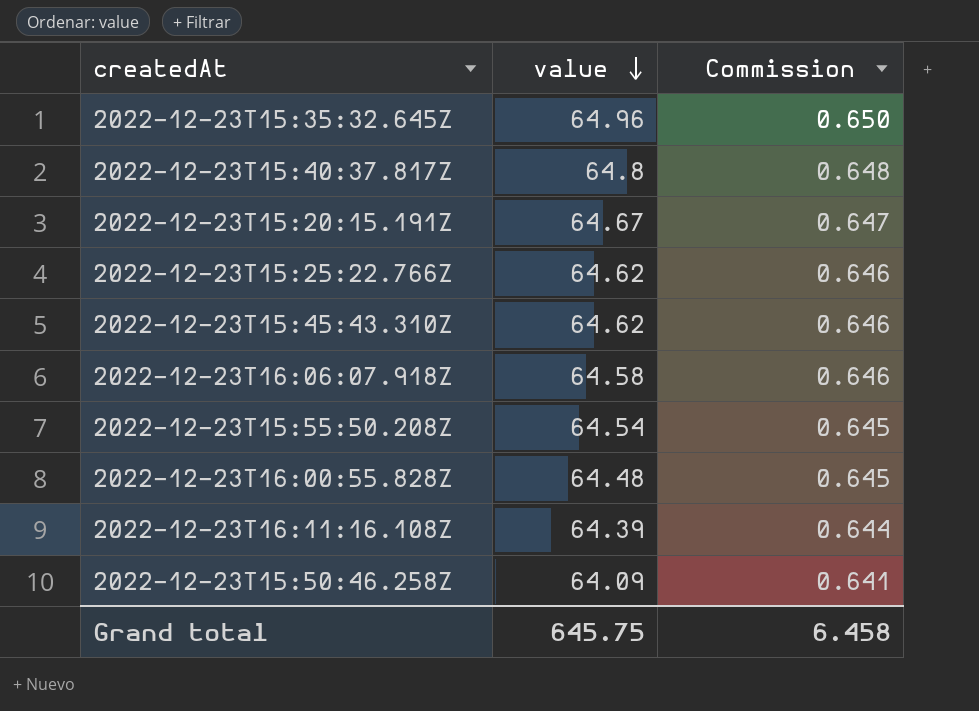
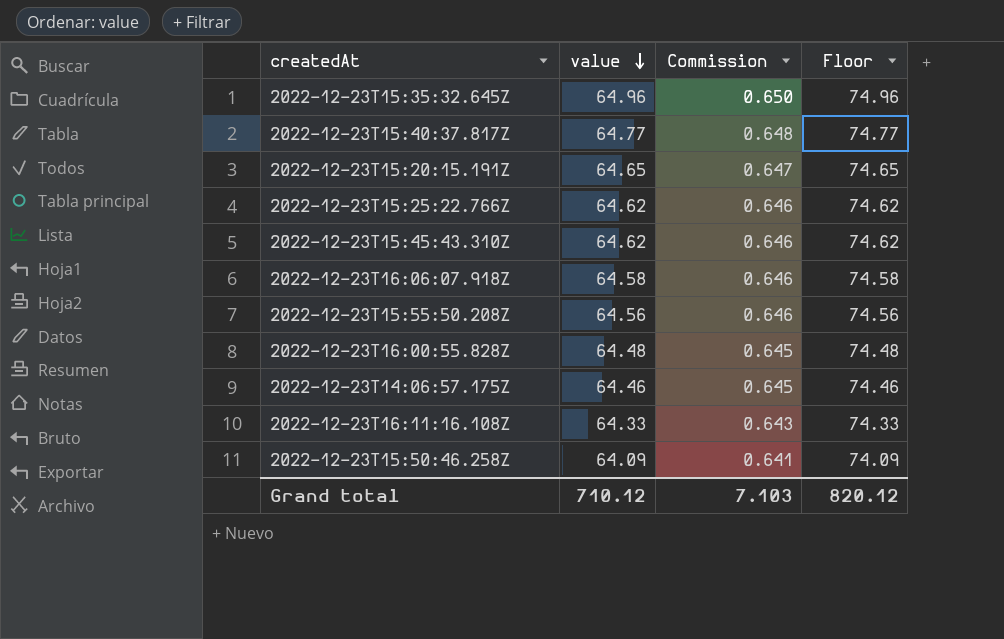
column Floor | formula: none -> [value] + 10
2022-12-23T15:40:37.817Z | value: 64.8 -> 64.77
2022-12-23T15:20:15.191Z | value: 64.67 -> 64.65
2022-12-23T15:55:50.208Z | value: 64.54 -> 64.56
2022-12-23T15:55:50.208Z | Commission: 0.645 -> 0.646
row 2022-12-23T14:06:57.175Z: none -> 64.46 | 0.645 | 74.46
2022-12-23T16:11:16.108Z | value: 64.39 -> 64.33
2022-12-23T16:11:16.108Z | Commission: 0.644 -> 0.643
Grand total | value: 645.75 -> 710.12
Grand total | Commission: 6.458 -> 7.103

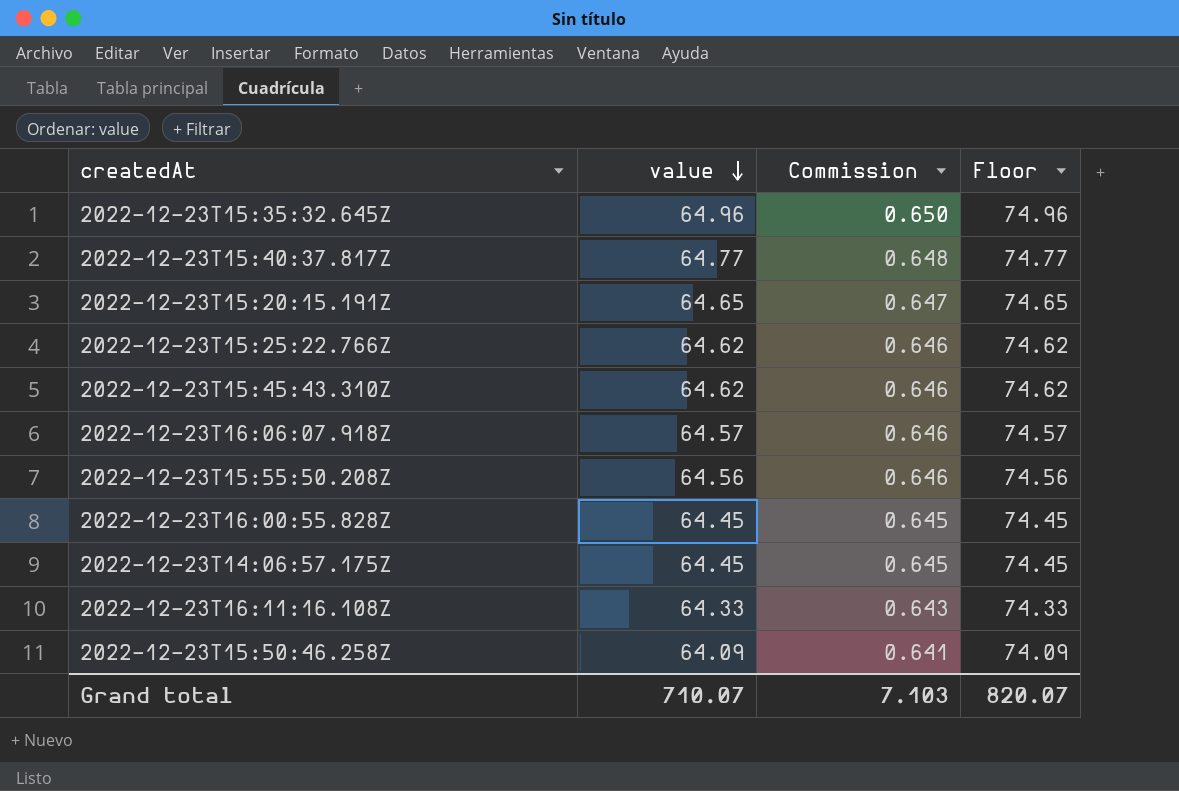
2022-12-23T16:06:07.918Z | value: 64.58 -> 64.57
2022-12-23T16:06:07.918Z | Floor: 74.58 -> 74.57
2022-12-23T16:00:55.828Z | value: 64.48 -> 64.45
2022-12-23T16:00:55.828Z | Floor: 74.48 -> 74.45
2022-12-23T14:06:57.175Z | value: 64.46 -> 64.45
2022-12-23T14:06:57.175Z | Floor: 74.46 -> 74.45
Grand total | value: 710.12 -> 710.07
Grand total | Floor: 820.12 -> 820.07

